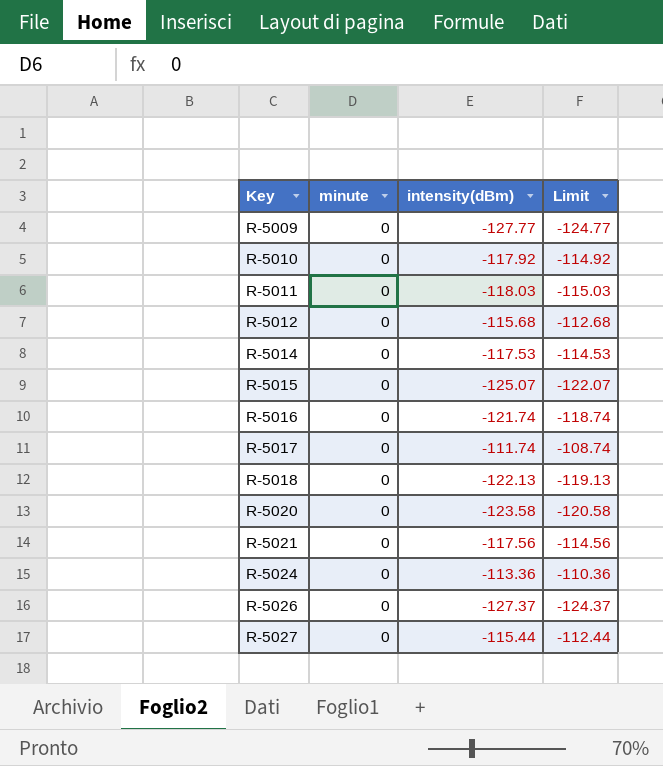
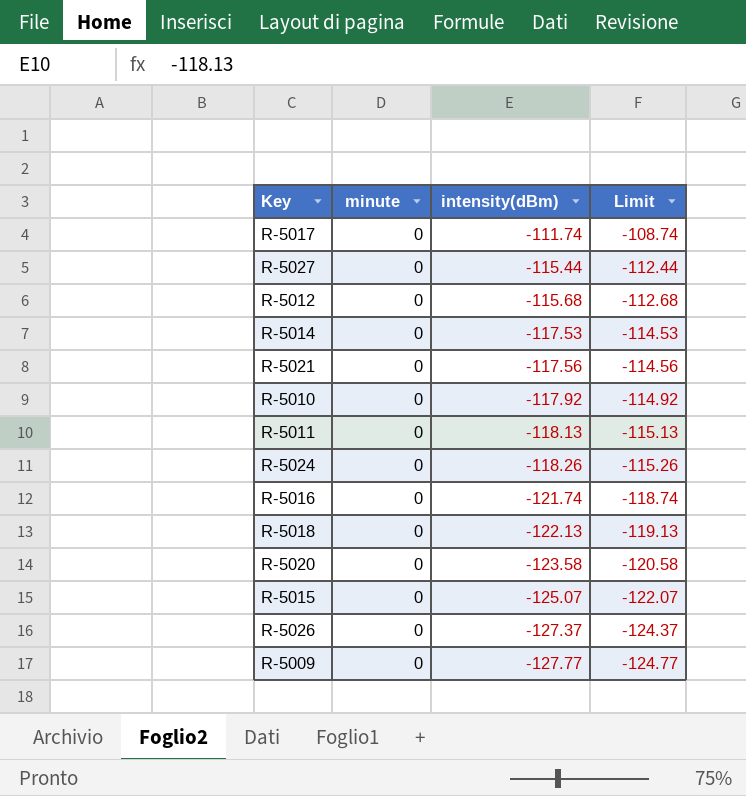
row order: Key ascending -> intensity(dBm) descending
R-5011 | intensity(dBm): -118.03 -> -118.13
R-5011 | Limit: -115.03 -> -115.13
R-5024 | intensity(dBm): -113.36 -> -118.26
R-5024 | Limit: -110.36 -> -115.26

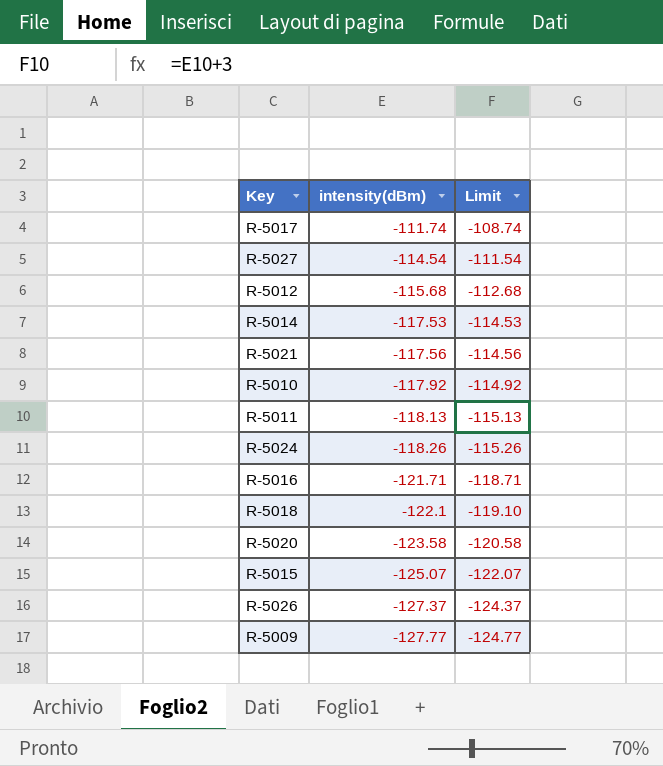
column minute | position: 2 -> none
R-5027 | intensity(dBm): -115.44 -> -114.54
R-5027 | Limit: -112.44 -> -111.54
R-5016 | intensity(dBm): -121.74 -> -121.71
R-5016 | Limit: -118.74 -> -118.71
R-5018 | intensity(dBm): -122.13 -> -122.1
R-5018 | Limit: -119.13 -> -119.10

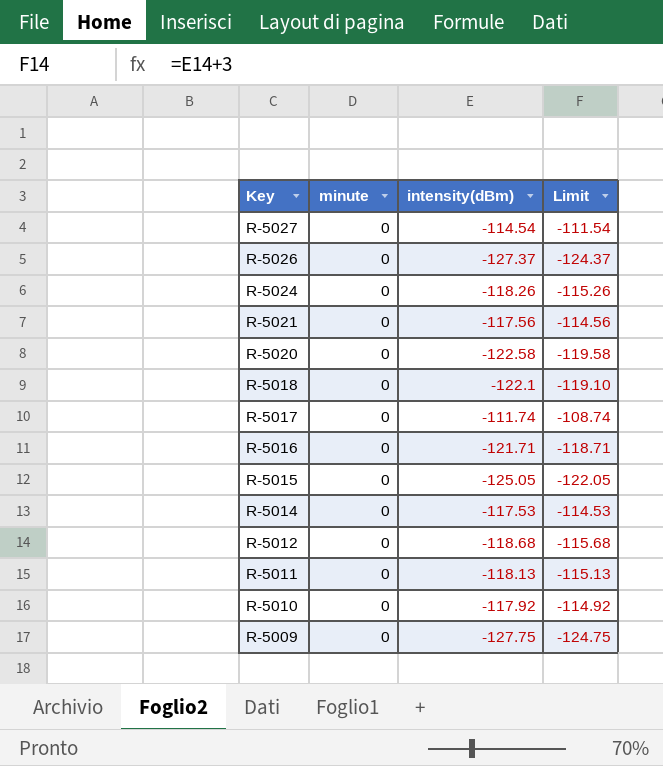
row order: intensity(dBm) descending -> Key descending
column minute | position: none -> 2
R-5020 | intensity(dBm): -123.58 -> -122.58
R-5020 | Limit: -120.58 -> -119.58
R-5015 | intensity(dBm): -125.07 -> -125.05
R-5015 | Limit: -122.07 -> -122.05
R-5012 | intensity(dBm): -115.68 -> -118.68
R-5012 | Limit: -112.68 -> -115.68
R-5009 | intensity(dBm): -127.77 -> -127.75
R-5009 | Limit: -124.77 -> -124.75

